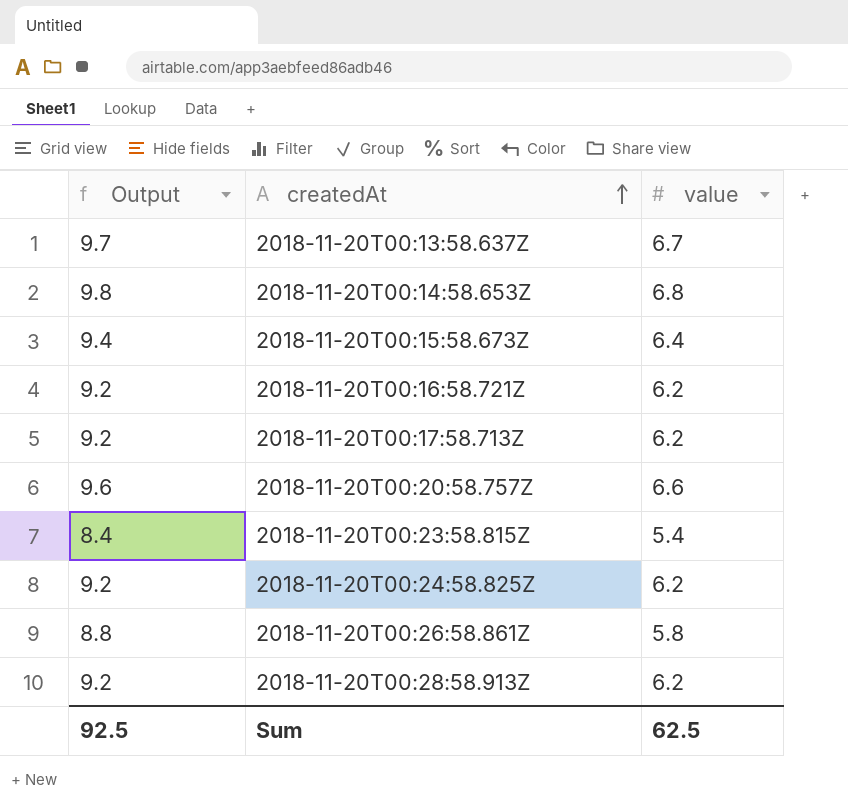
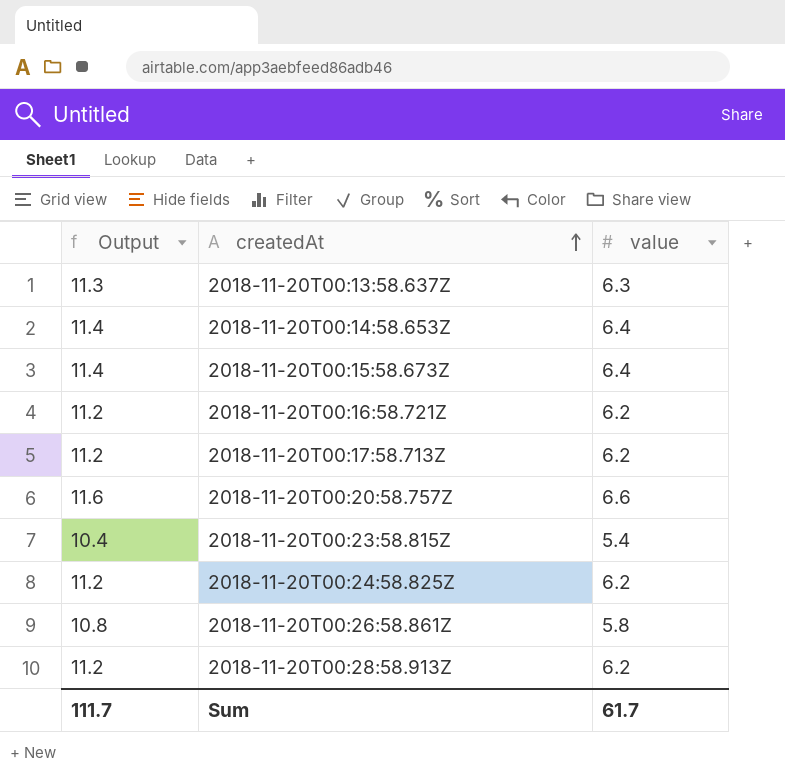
column Output | formula: [value] + 3 -> [value] + 5
2018-11-20T00:13:58.637Z | value: 6.7 -> 6.3
2018-11-20T00:14:58.653Z | value: 6.8 -> 6.4
Sum | Output: 92.5 -> 111.7
Sum | value: 62.5 -> 61.7

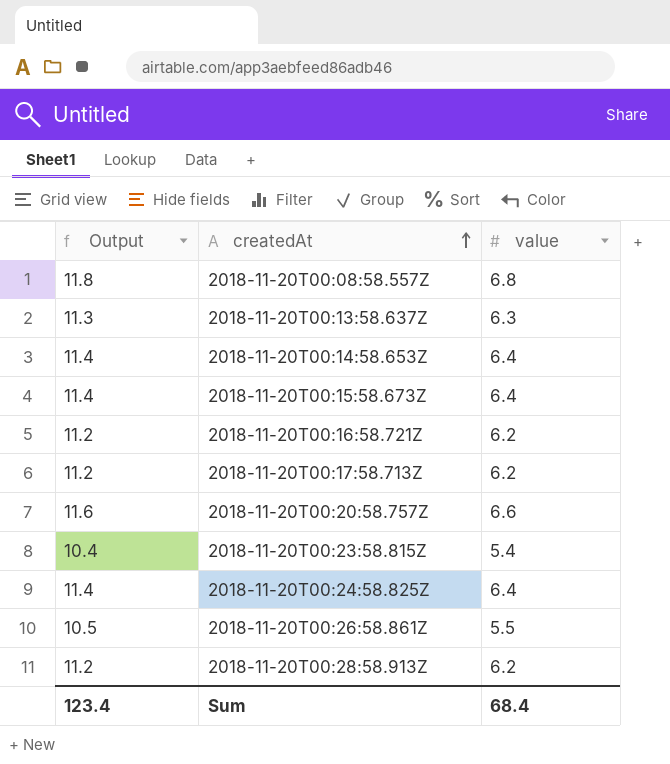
row 2018-11-20T00:08:58.557Z: none -> 11.8 | 6.8
2018-11-20T00:24:58.825Z | Output: 11.2 -> 11.4
2018-11-20T00:24:58.825Z | value: 6.2 -> 6.4
2018-11-20T00:26:58.861Z | Output: 10.8 -> 10.5
2018-11-20T00:26:58.861Z | value: 5.8 -> 5.5
Sum | Output: 111.7 -> 123.4
Sum | value: 61.7 -> 68.4

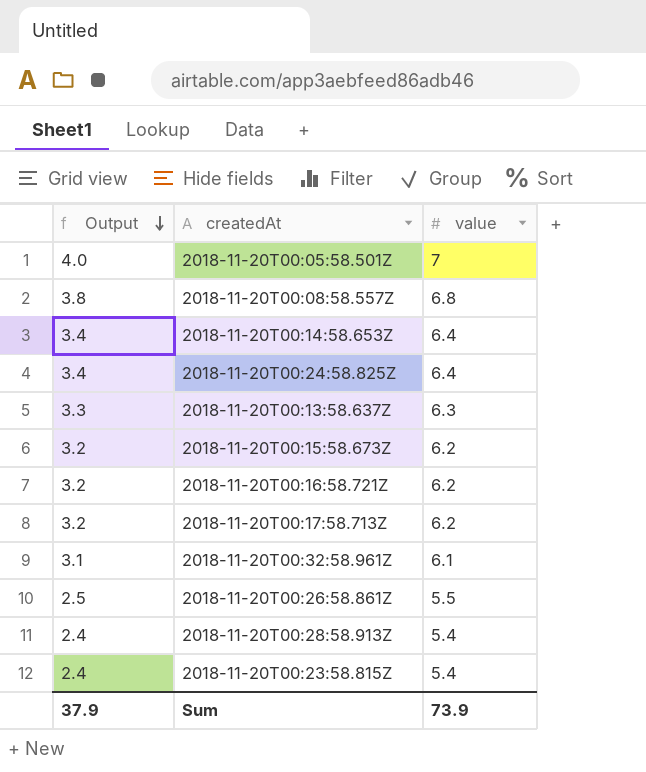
row order: createdAt ascending -> Output descending
column Output | formula: [value] + 5 -> [value] - 3
row 2018-11-20T00:20:58.757Z: 11.6 | 6.6 -> none
row 2018-11-20T00:05:58.501Z: none -> 4.0 | 7
2018-11-20T00:15:58.673Z | value: 6.4 -> 6.2
row 2018-11-20T00:32:58.961Z: none -> 3.1 | 6.1
2018-11-20T00:28:58.913Z | value: 6.2 -> 5.4
Sum | Output: 123.4 -> 37.9
Sum | value: 68.4 -> 73.9

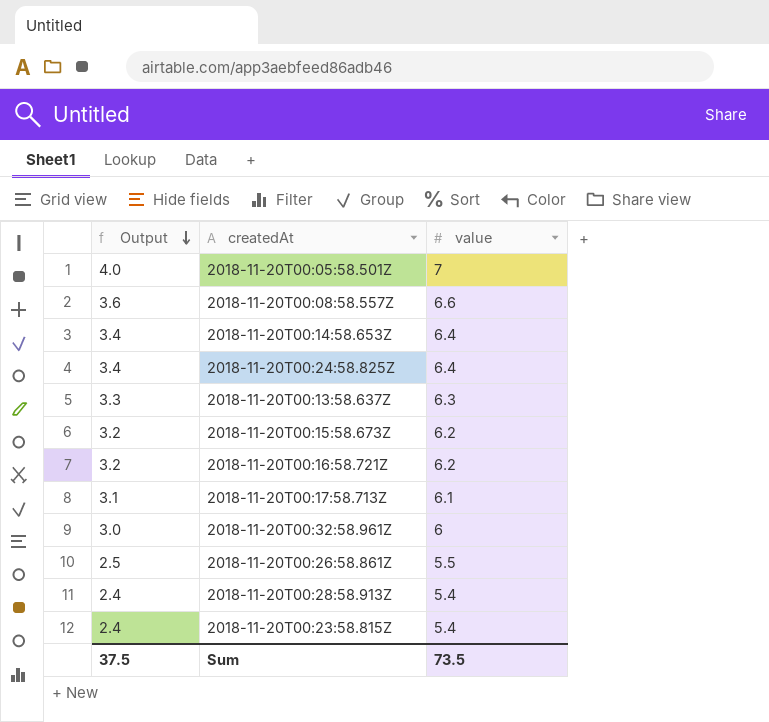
2018-11-20T00:08:58.557Z | Output: 3.8 -> 3.6
2018-11-20T00:08:58.557Z | value: 6.8 -> 6.6
2018-11-20T00:17:58.713Z | Output: 3.2 -> 3.1
2018-11-20T00:17:58.713Z | value: 6.2 -> 6.1
2018-11-20T00:32:58.961Z | Output: 3.1 -> 3.0
2018-11-20T00:32:58.961Z | value: 6.1 -> 6
Sum | Output: 37.9 -> 37.5
Sum | value: 73.9 -> 73.5

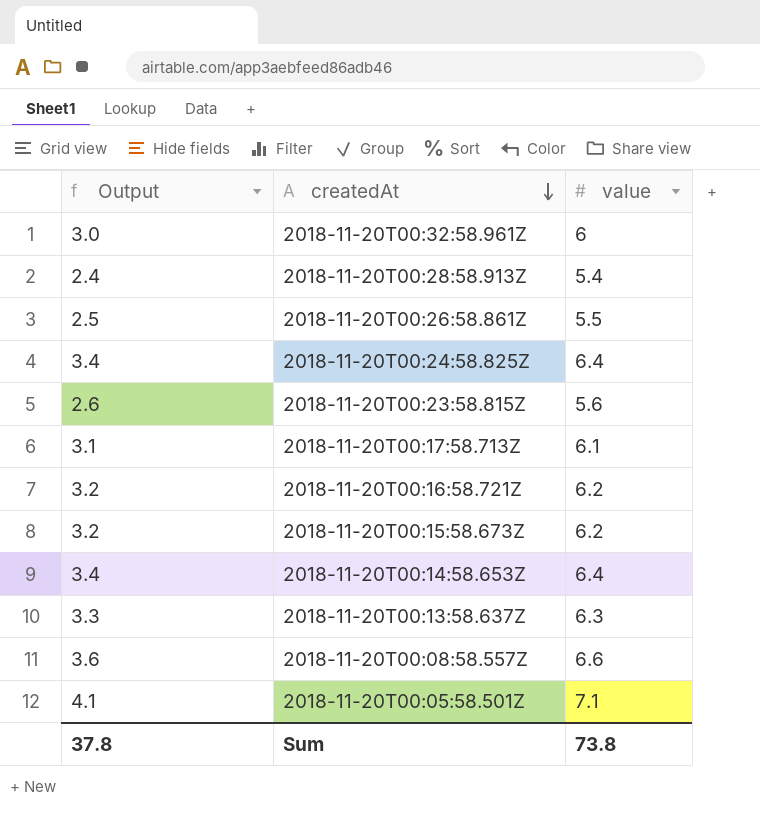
row order: Output descending -> createdAt descending
2018-11-20T00:23:58.815Z | Output: 2.4 -> 2.6
2018-11-20T00:23:58.815Z | value: 5.4 -> 5.6
2018-11-20T00:05:58.501Z | Output: 4.0 -> 4.1
2018-11-20T00:05:58.501Z | value: 7 -> 7.1
Sum | Output: 37.5 -> 37.8
Sum | value: 73.5 -> 73.8

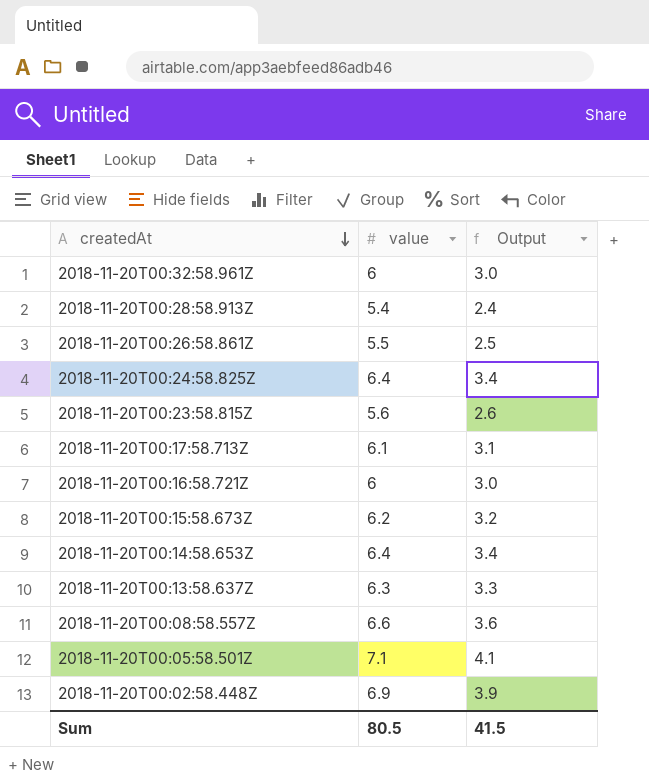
column Output | position: 1 -> 3
2018-11-20T00:16:58.721Z | value: 6.2 -> 6
2018-11-20T00:16:58.721Z | Output: 3.2 -> 3.0
row 2018-11-20T00:02:58.448Z: none -> 6.9 | 3.9
Sum | value: 73.8 -> 80.5
Sum | Output: 37.8 -> 41.5

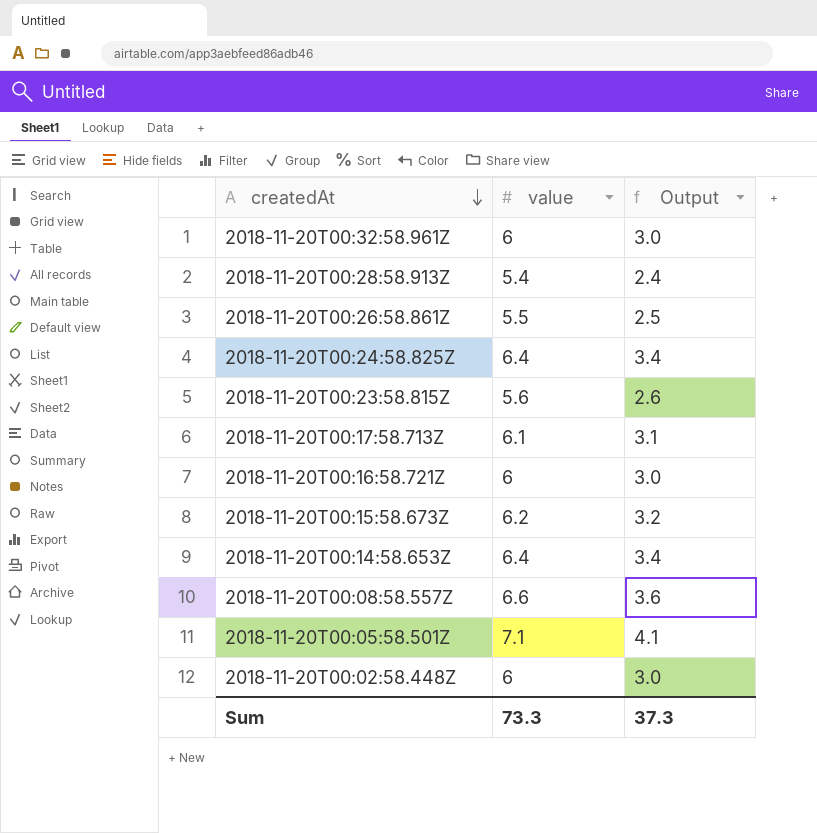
row 2018-11-20T00:13:58.637Z: 6.3 | 3.3 -> none
2018-11-20T00:02:58.448Z | value: 6.9 -> 6
2018-11-20T00:02:58.448Z | Output: 3.9 -> 3.0
Sum | value: 80.5 -> 73.3
Sum | Output: 41.5 -> 37.3

